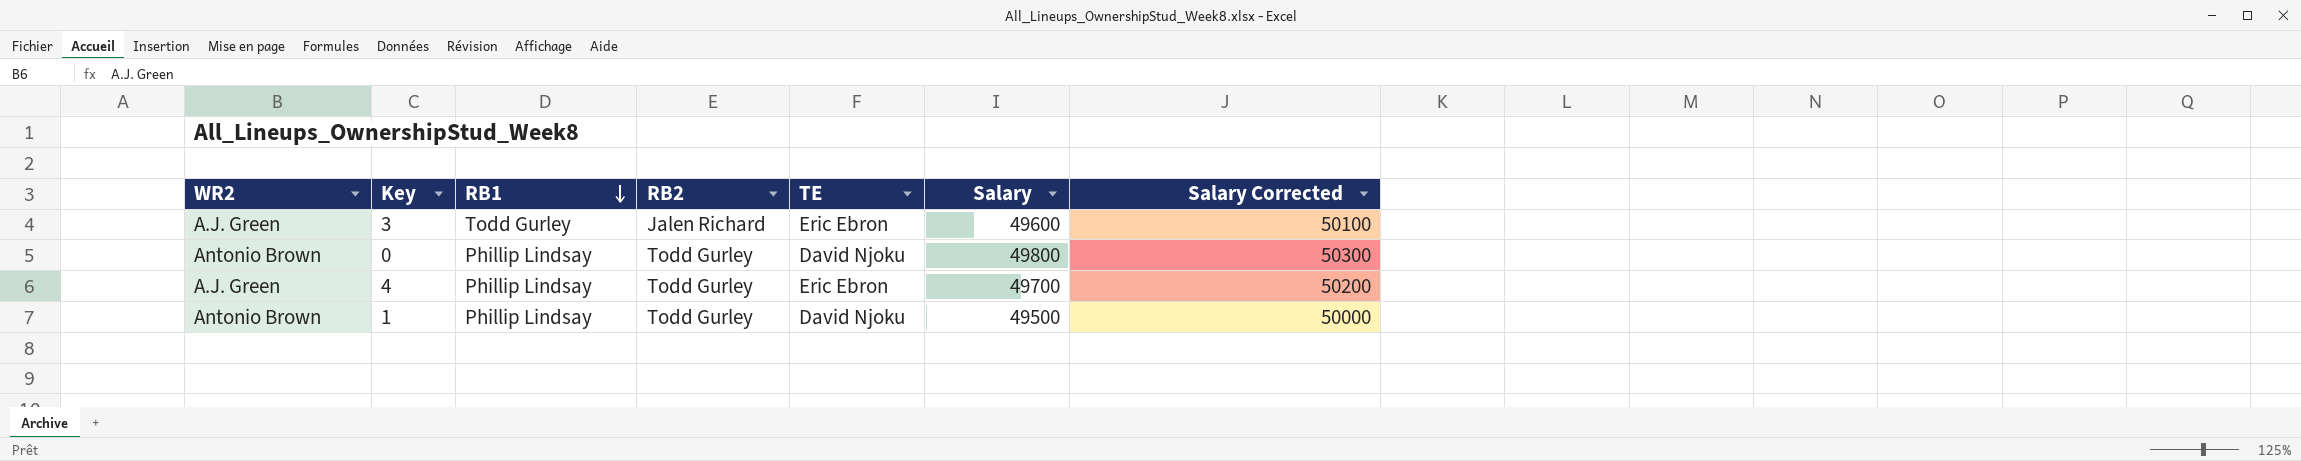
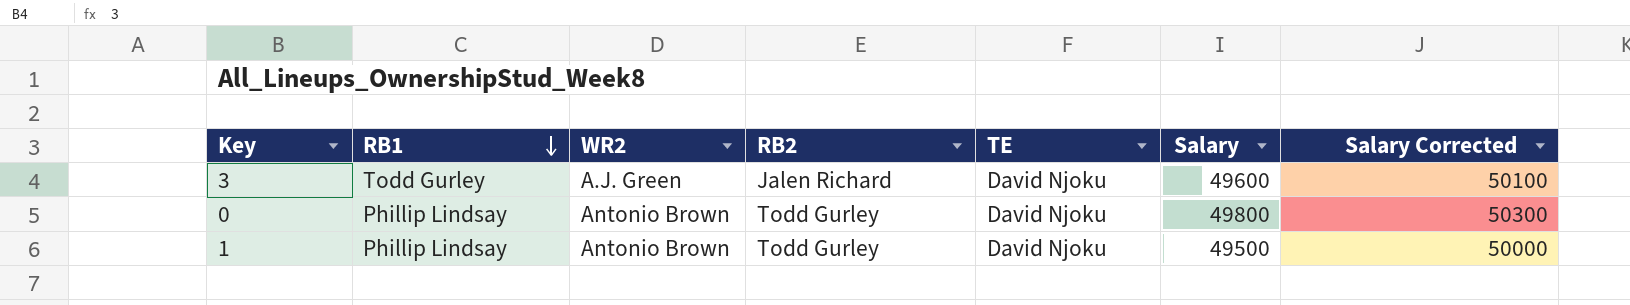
column WR2 | position: 1 -> 3
row 4: A.J. Green | Phillip Lindsay | Todd Gurley | Eric Ebron | 49700 | 50200 -> none
3 | TE: Eric Ebron -> David Njoku

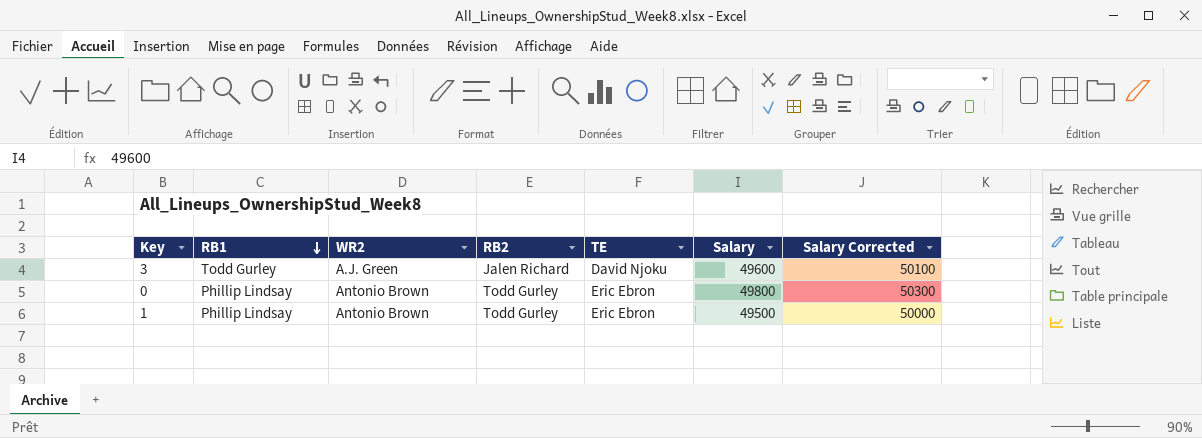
0 | TE: David Njoku -> Eric Ebron
1 | TE: David Njoku -> Eric Ebron

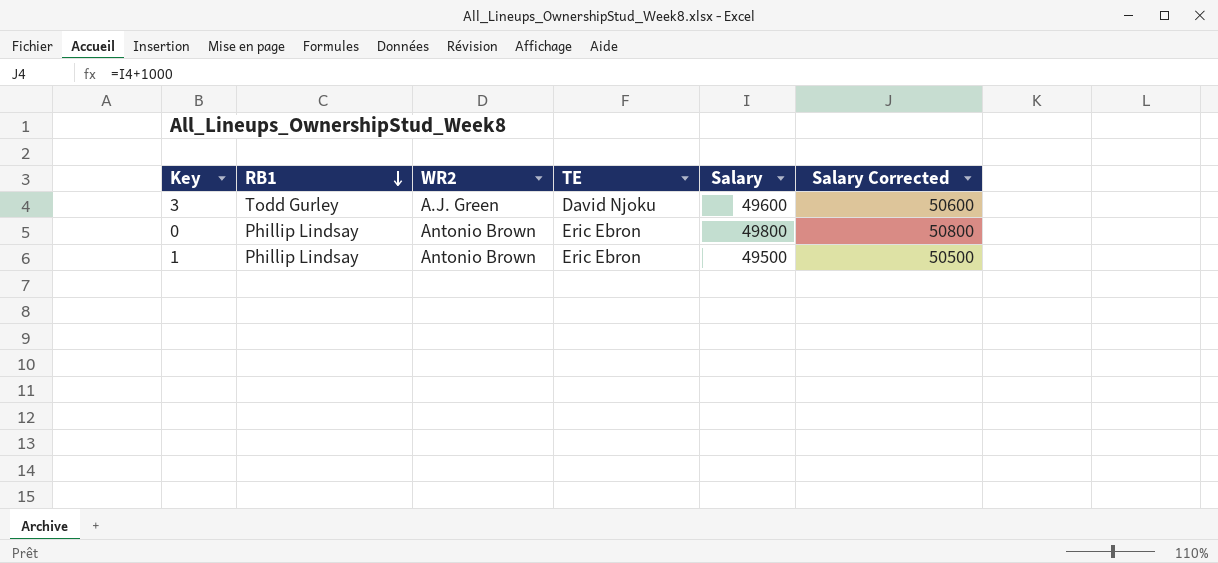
column RB2 | position: 4 -> none
column Salary Corrected | formula: [Salary] + 500 -> [Salary] + 1000

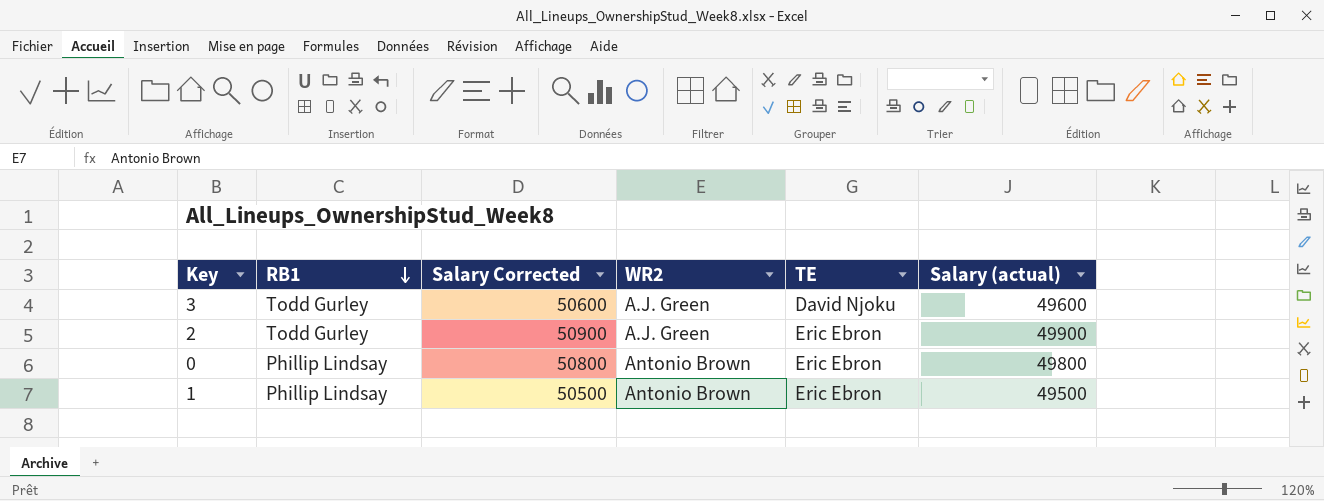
column Salary Corrected | position: 6 -> 3
column name: Salary -> Salary (actual)
row 2: none -> Todd Gurley | 50900 | A.J. Green | Eric Ebron | 49900

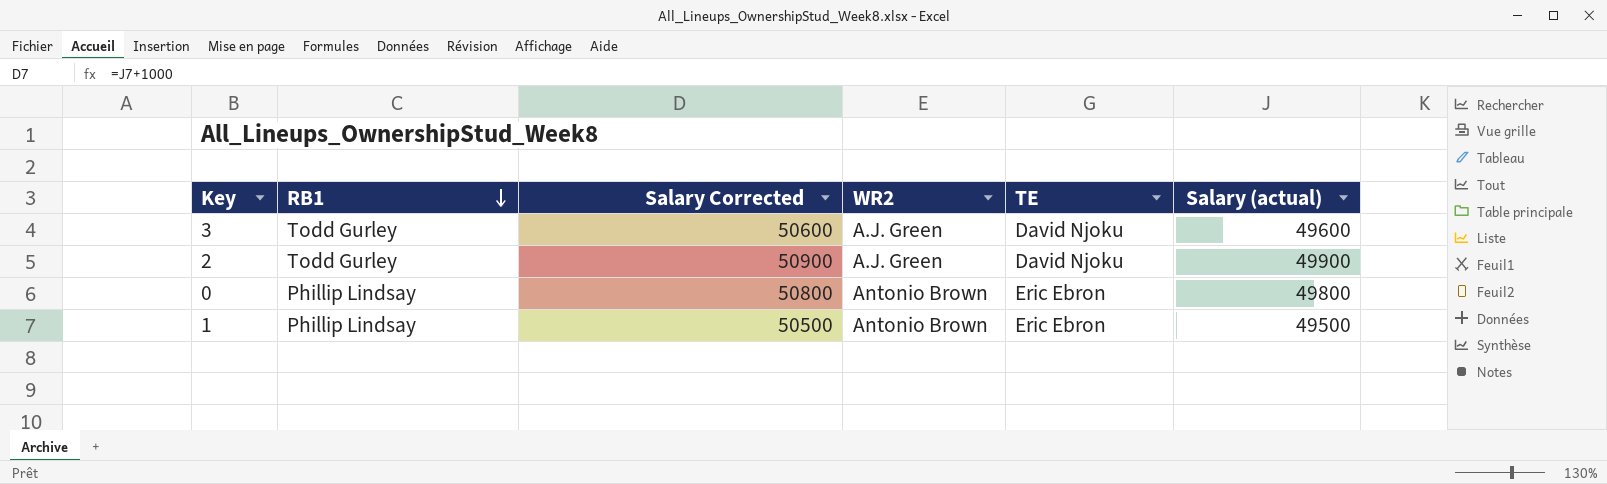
2 | TE: Eric Ebron -> David Njoku

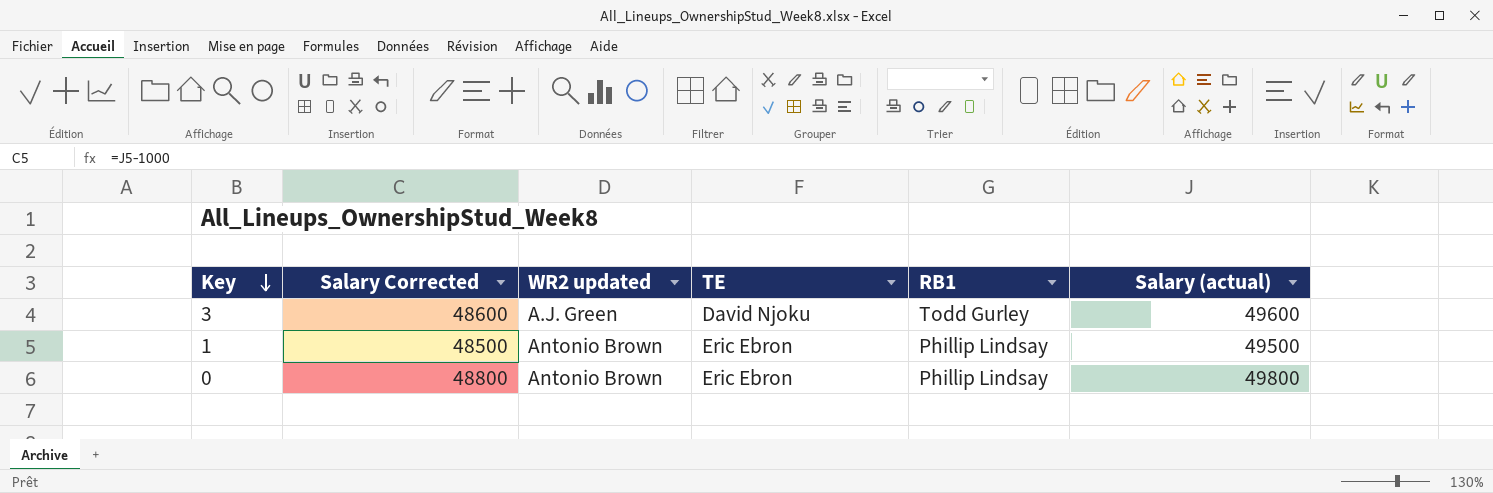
row order: RB1 descending -> Key descending
column Salary Corrected | formula: [Salary (actual)] + 1000 -> [Salary (actual)] - 1000
column name: WR2 -> WR2 updated
column RB1 | position: 2 -> 5
row 2: Todd Gurley | 50900 | A.J. Green | David Njoku | 49900 -> none

